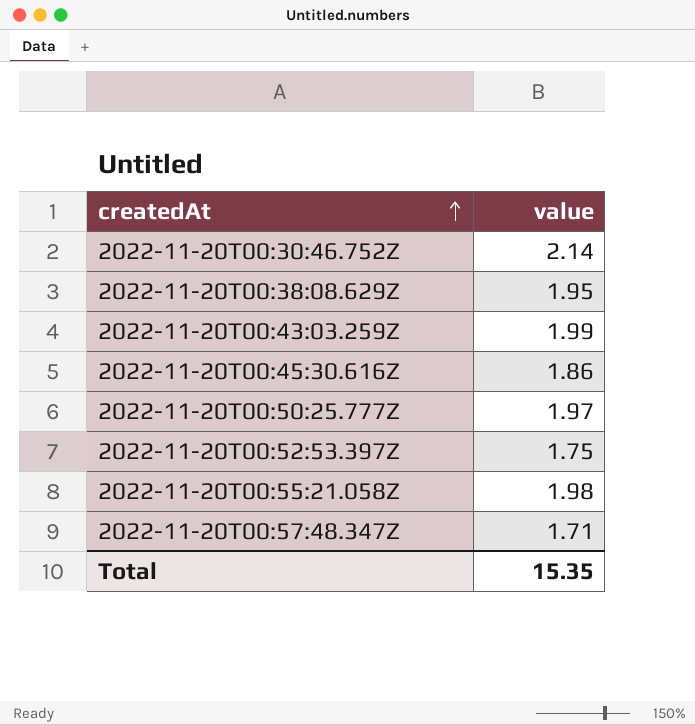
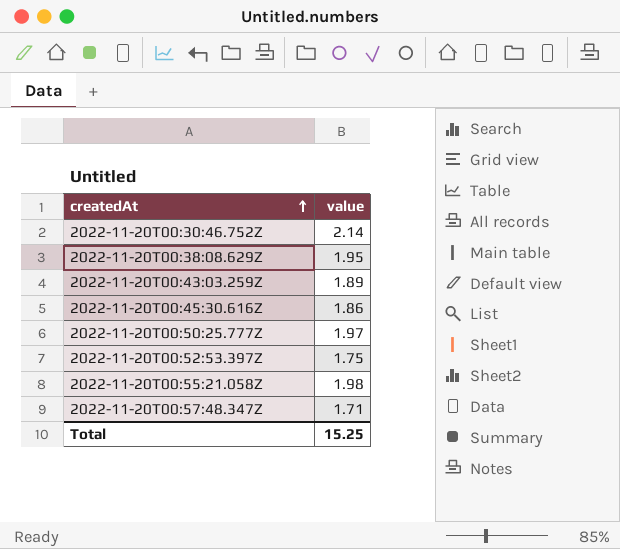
2022-11-20T00:43:03.259Z | value: 1.99 -> 1.89
Total | value: 15.35 -> 15.25

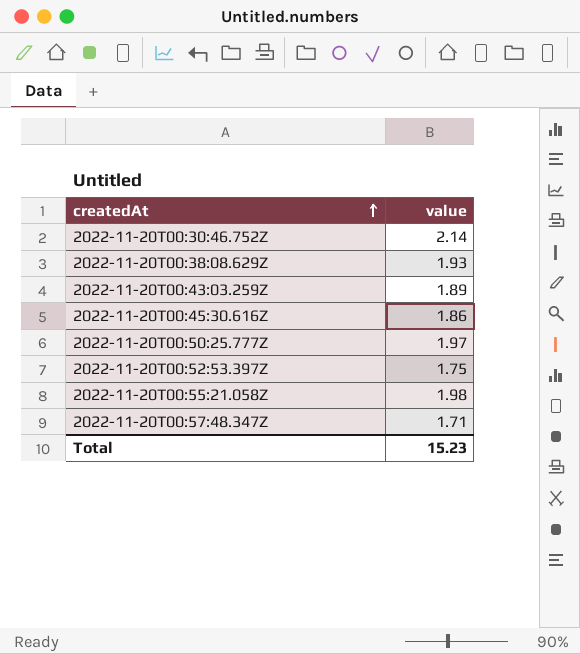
2022-11-20T00:38:08.629Z | value: 1.95 -> 1.93
Total | value: 15.25 -> 15.23

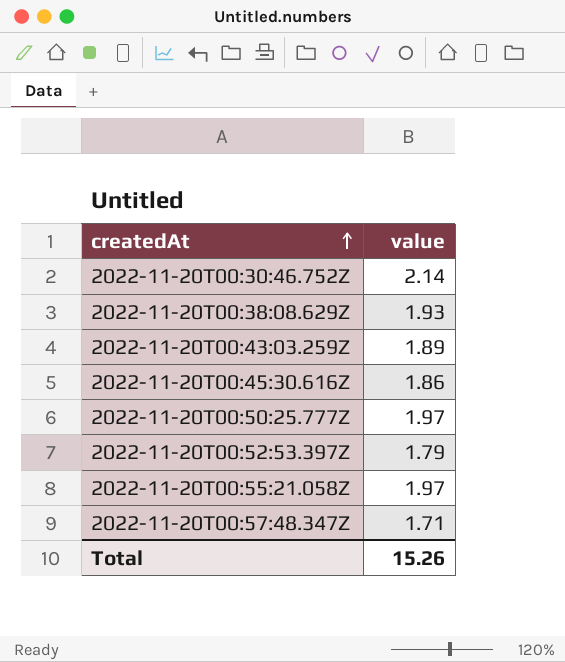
2022-11-20T00:52:53.397Z | value: 1.75 -> 1.79
2022-11-20T00:55:21.058Z | value: 1.98 -> 1.97
Total | value: 15.23 -> 15.26

